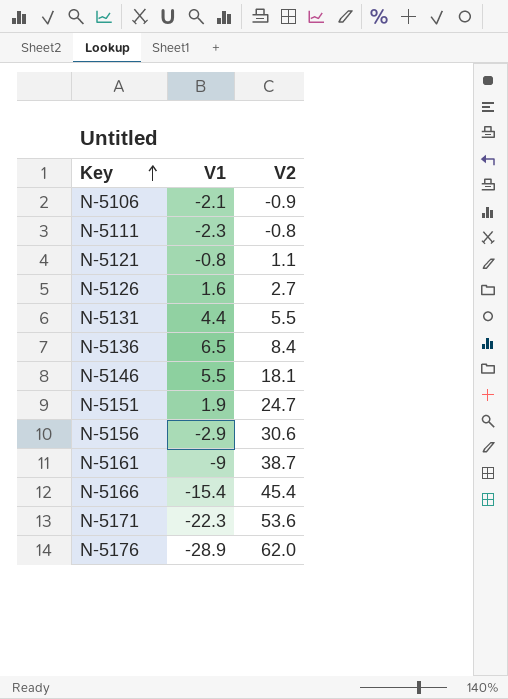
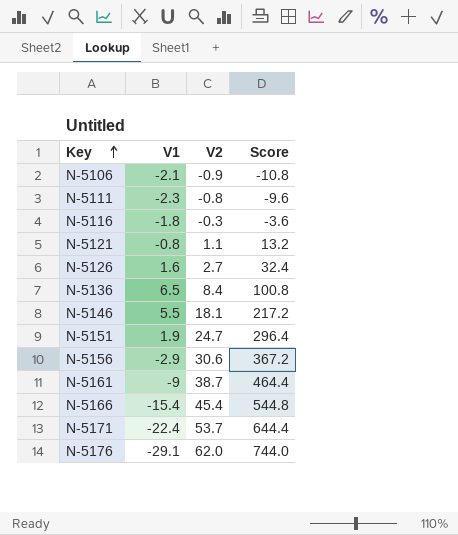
column Score | formula: none -> [V2] * 12
row N-5131: 4.4 | 5.5 -> none
row N-5116: none -> -1.8 | -0.3 | -3.6
N-5171 | V1: -22.3 -> -22.4
N-5171 | V2: 53.6 -> 53.7
N-5176 | V1: -28.9 -> -29.1

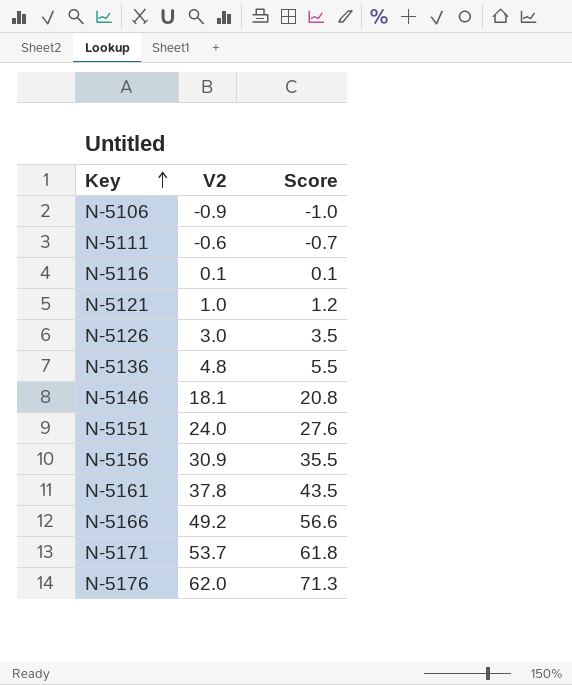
column V1 | position: 2 -> none
column Score | formula: [V2] * 12 -> [V2] * 1.15
N-5111 | V2: -0.8 -> -0.6
N-5116 | V2: -0.3 -> 0.1
N-5121 | V2: 1.1 -> 1.0
N-5126 | V2: 2.7 -> 3.0
N-5136 | V2: 8.4 -> 4.8
N-5151 | V2: 24.7 -> 24.0
N-5156 | V2: 30.6 -> 30.9
N-5161 | V2: 38.7 -> 37.8
N-5166 | V2: 45.4 -> 49.2

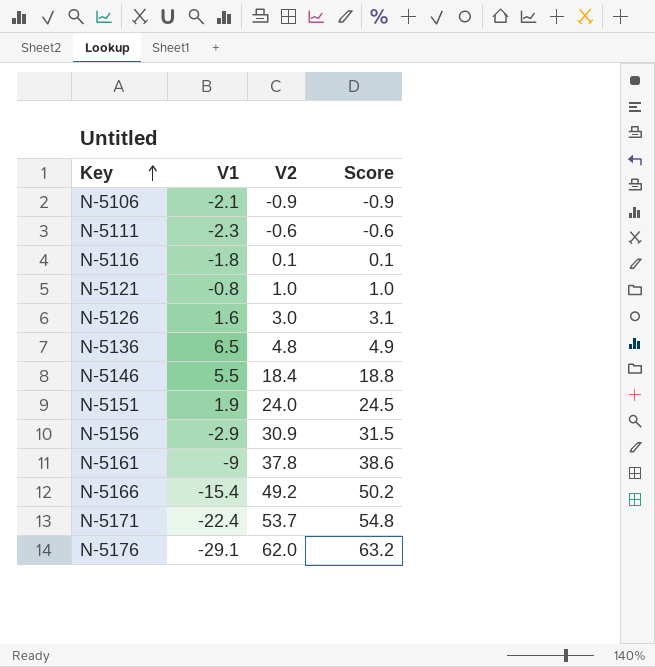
column V1 | position: none -> 2
column Score | formula: [V2] * 1.15 -> [V2] * 1.02
N-5146 | V2: 18.1 -> 18.4

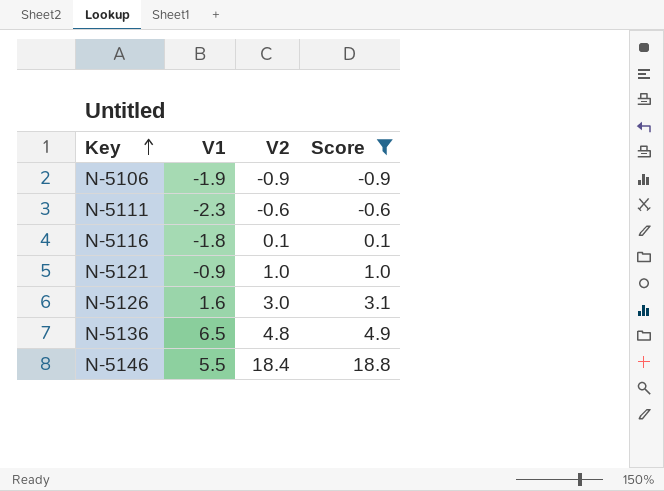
filter: none -> Score <= 18.8
N-5106 | V1: -2.1 -> -1.9
N-5121 | V1: -0.8 -> -0.9

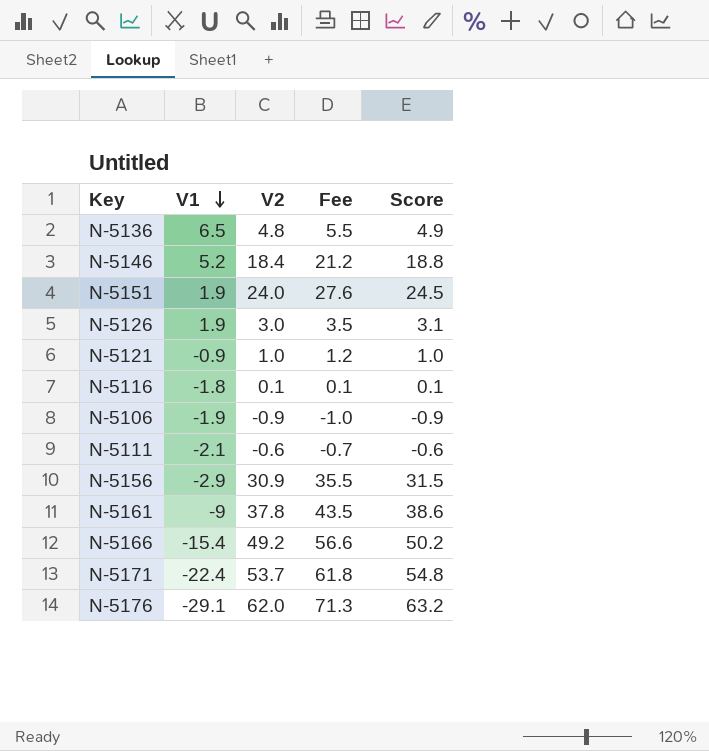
filter: Score <= 18.8 -> none
row order: Key ascending -> V1 descending
column Fee | formula: none -> [V2] * 1.15
N-5146 | V1: 5.5 -> 5.2
N-5126 | V1: 1.6 -> 1.9
N-5111 | V1: -2.3 -> -2.1

